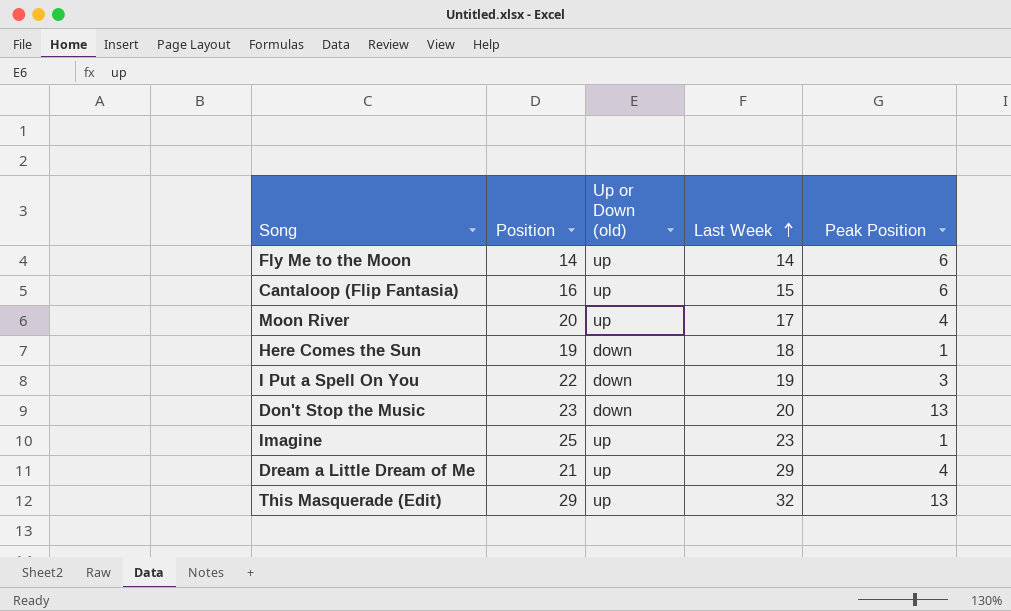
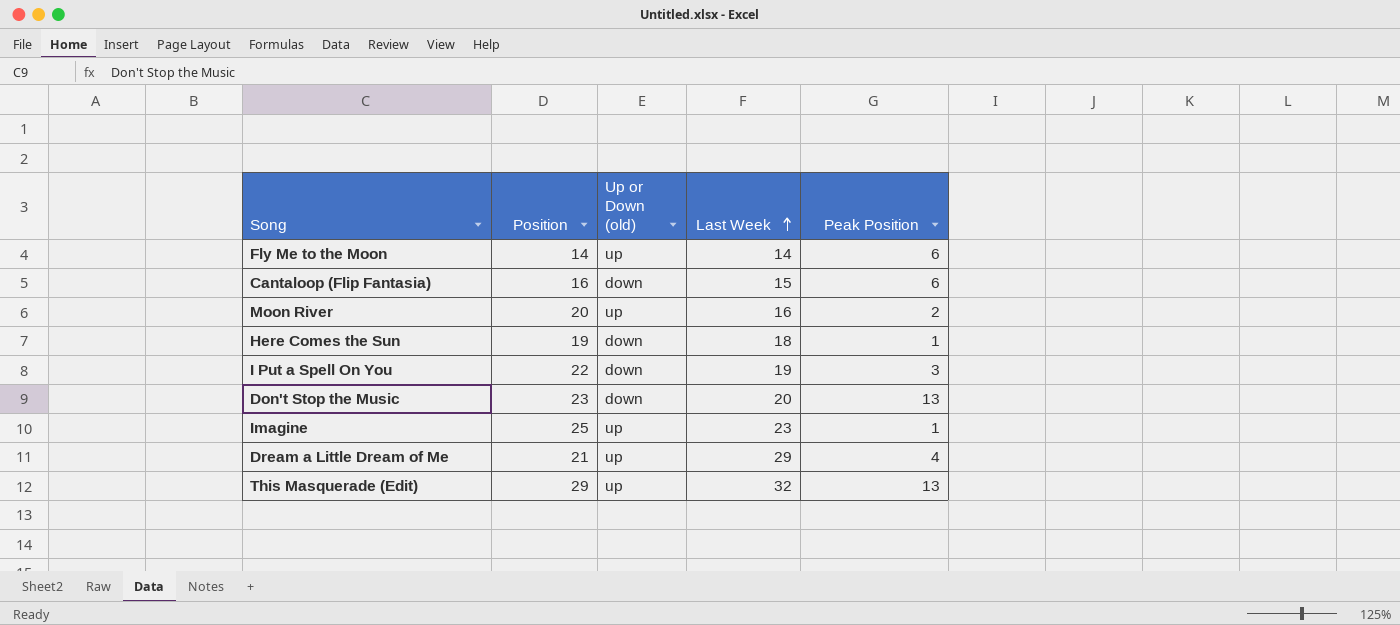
Cantaloop (Flip Fantasia) | Up or Down (old): up -> down
Moon River | Last Week: 17 -> 16
Moon River | Peak Position: 4 -> 2

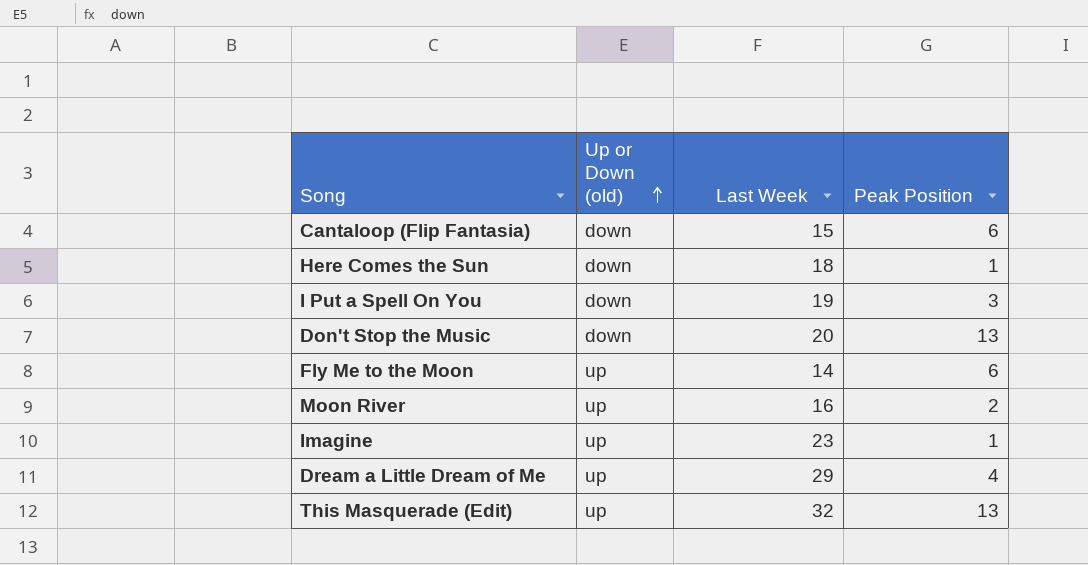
row order: Last Week ascending -> Up or Down (old) ascending
column Position | position: 2 -> none

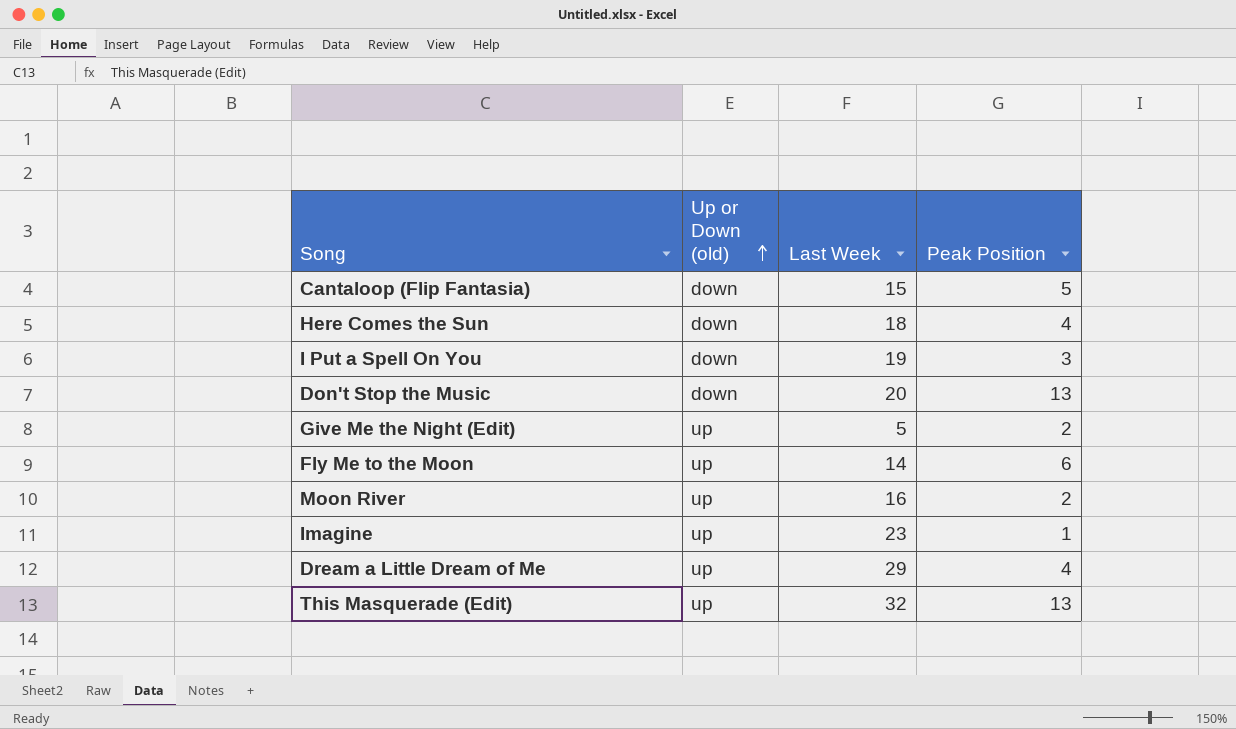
Cantaloop (Flip Fantasia) | Peak Position: 6 -> 5
Here Comes the Sun | Peak Position: 1 -> 4
row Give Me the Night (Edit): none -> up | 5 | 2

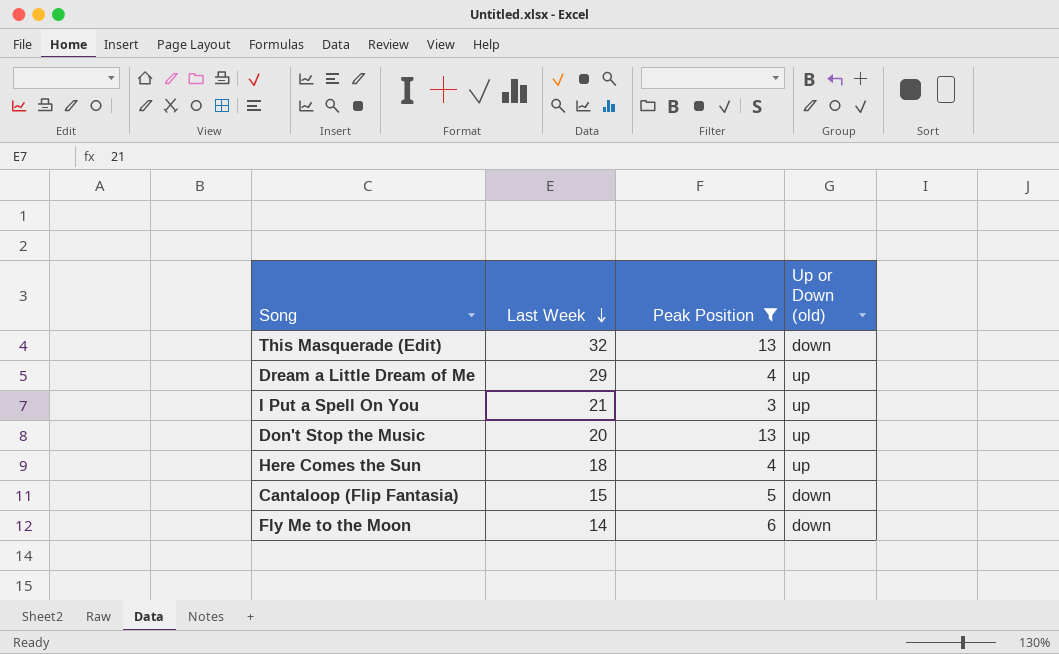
filter: none -> Peak Position >= 3
row order: Up or Down (old) ascending -> Last Week descending
column Up or Down (old) | position: 2 -> 4
This Masquerade (Edit) | Up or Down (old): up -> down
I Put a Spell On You | Last Week: 19 -> 21
I Put a Spell On You | Up or Down (old): down -> up
Don't Stop the Music | Up or Down (old): down -> up
Here Comes the Sun | Up or Down (old): down -> up
Fly Me to the Moon | Up or Down (old): up -> down

